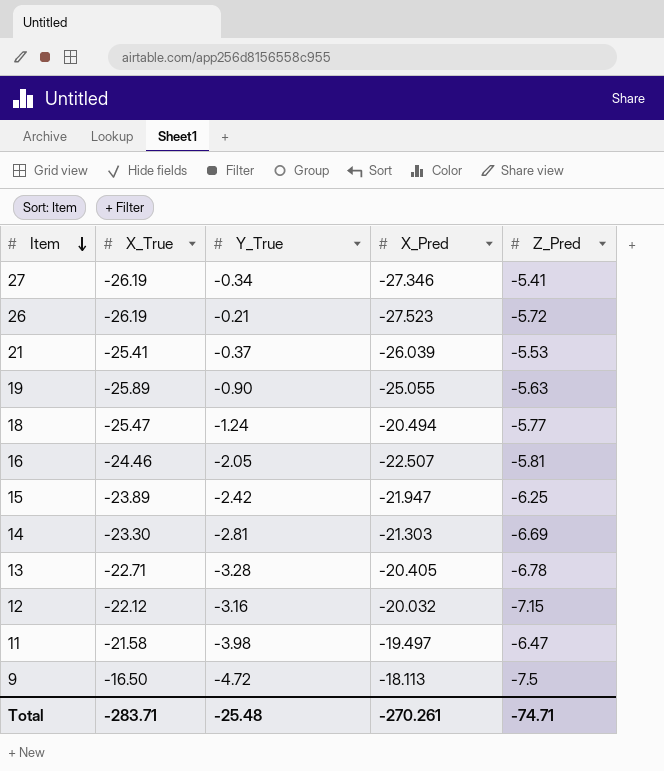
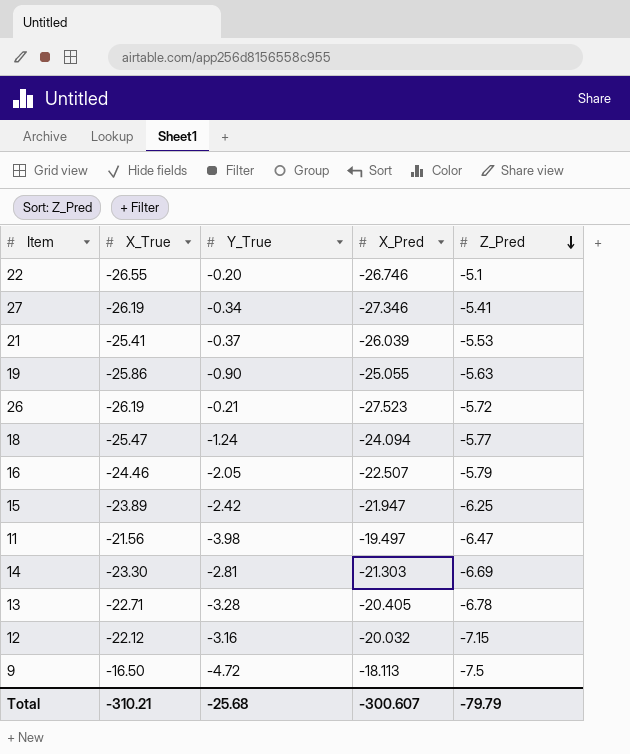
row order: Item descending -> Z_Pred descending
row 22: none -> -26.55 | -0.20 | -26.746 | -5.1
19 | X_True: -25.89 -> -25.86
18 | X_Pred: -20.494 -> -24.094
16 | Z_Pred: -5.81 -> -5.79
11 | X_True: -21.58 -> -21.56
Total | X_True: -283.71 -> -310.21
Total | Y_True: -25.48 -> -25.68
Total | X_Pred: -270.261 -> -300.607
Total | Z_Pred: -74.71 -> -79.79

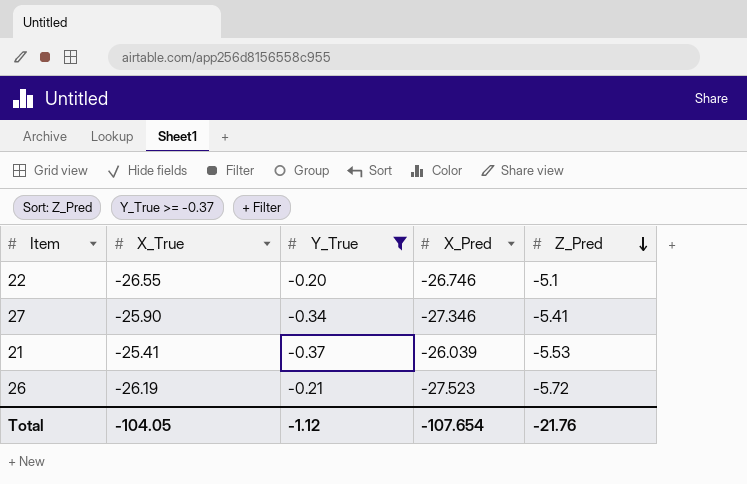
filter: none -> Y_True >= -0.37
27 | X_True: -26.19 -> -25.90
Total | X_True: -310.21 -> -104.05
Total | Y_True: -25.68 -> -1.12
Total | X_Pred: -300.607 -> -107.654
Total | Z_Pred: -79.79 -> -21.76

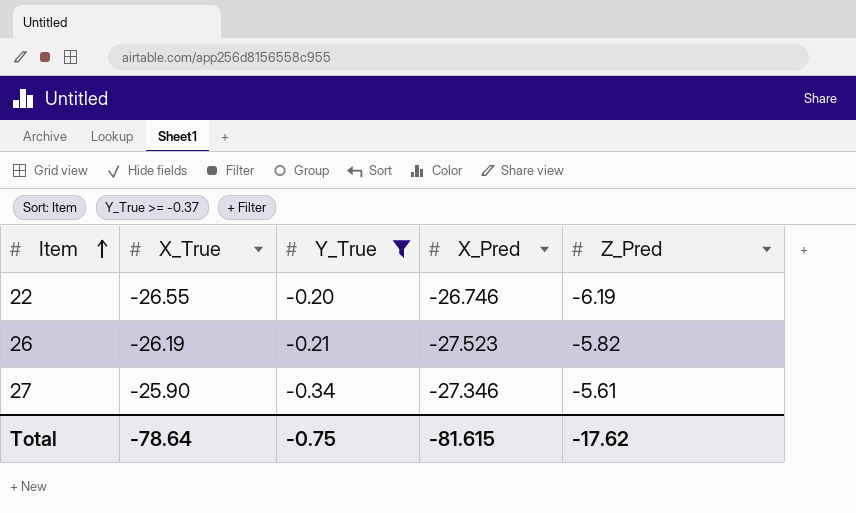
row order: Z_Pred descending -> Item ascending
row 21: -25.41 | -0.37 | -26.039 | -5.53 -> none
22 | Z_Pred: -5.1 -> -6.19
26 | Z_Pred: -5.72 -> -5.82
27 | Z_Pred: -5.41 -> -5.61
Total | X_True: -104.05 -> -78.64
Total | Y_True: -1.12 -> -0.75
Total | X_Pred: -107.654 -> -81.615
Total | Z_Pred: -21.76 -> -17.62

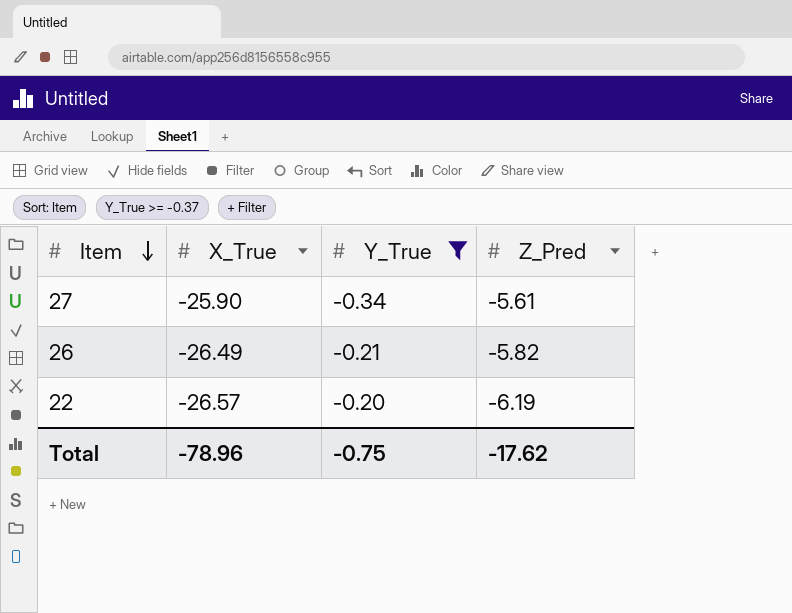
row order: Item ascending -> Item descending
column X_Pred | position: 4 -> none
26 | X_True: -26.19 -> -26.49
22 | X_True: -26.55 -> -26.57
Total | X_True: -78.64 -> -78.96

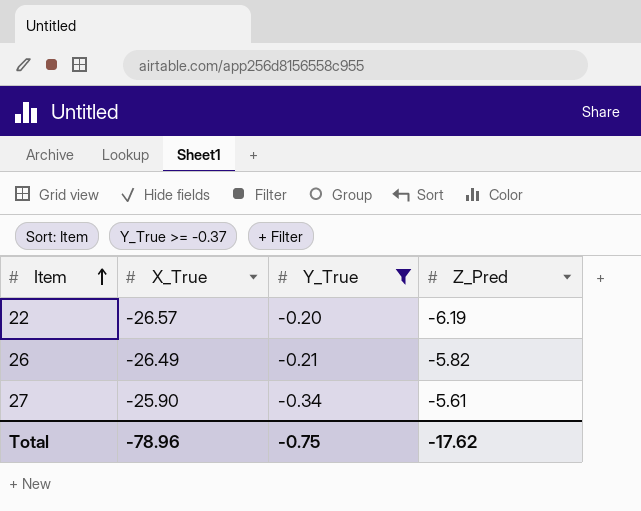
row order: Item descending -> Item ascending

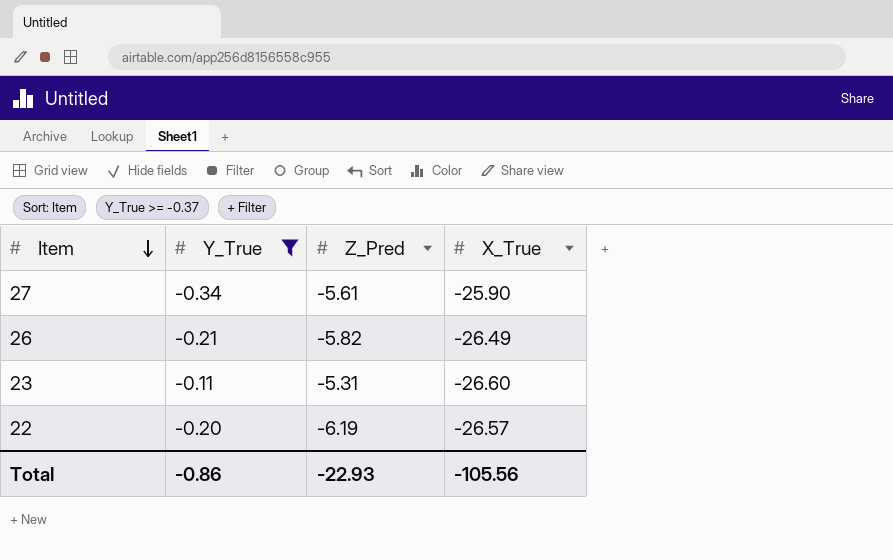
row order: Item ascending -> Item descending
column X_True | position: 2 -> 4
row 23: none -> -0.11 | -5.31 | -26.60
Total | Y_True: -0.75 -> -0.86
Total | Z_Pred: -17.62 -> -22.93
Total | X_True: -78.96 -> -105.56

